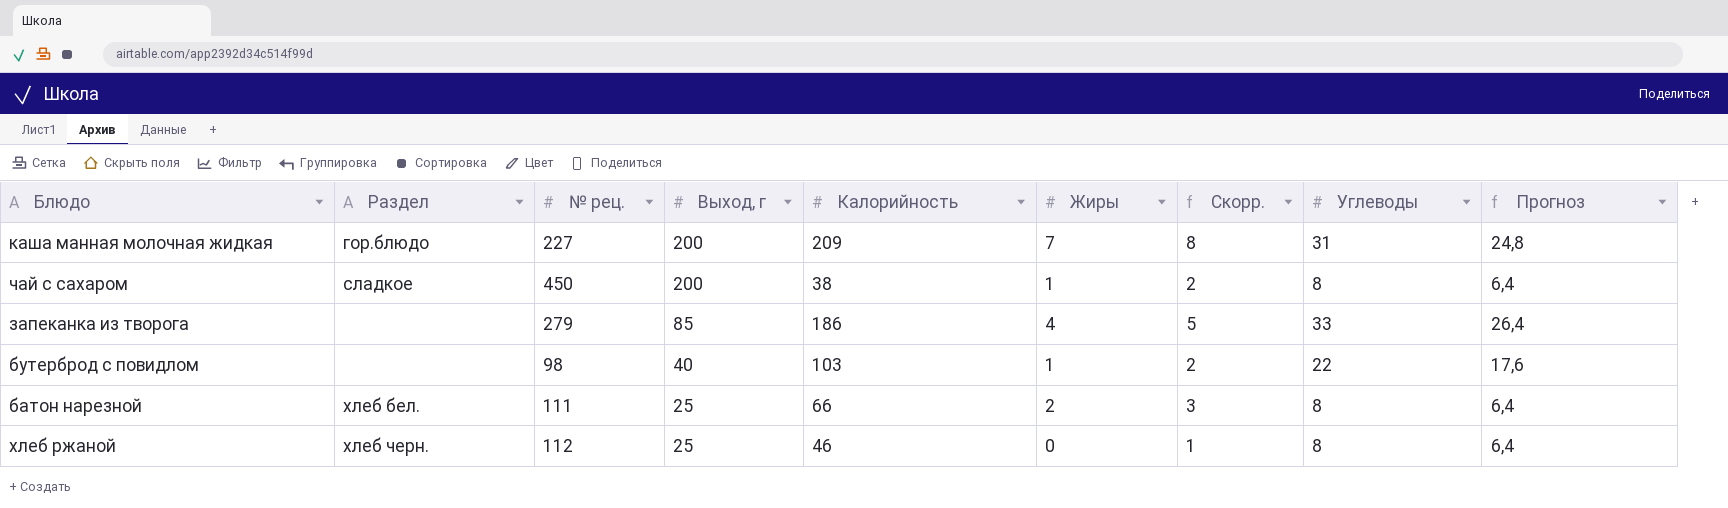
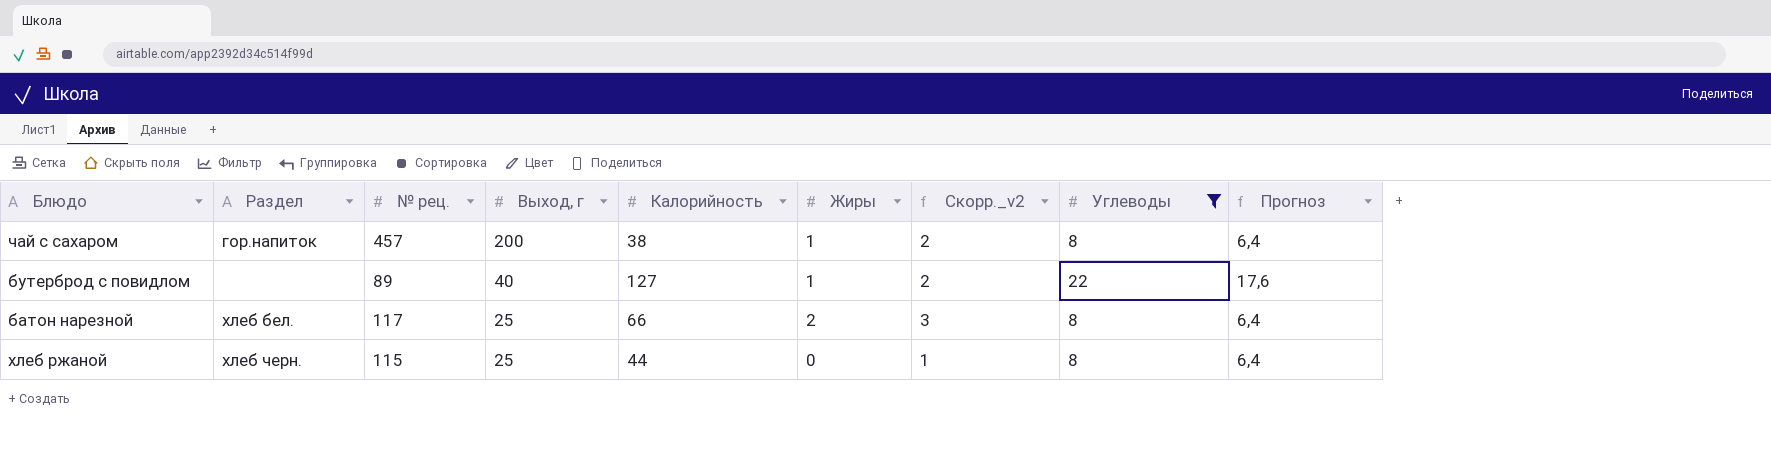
filter: none -> Углеводы <= 22
column name: Скорр. -> Скорр._v2
чай с сахаром | Раздел: сладкое -> гор.напиток
чай с сахаром | № рец.: 450 -> 457
бутерброд с повидлом | № рец.: 98 -> 89
бутерброд с повидлом | Калорийность: 103 -> 127
батон нарезной | № рец.: 111 -> 117
хлеб ржаной | № рец.: 112 -> 115
хлеб ржаной | Калорийность: 46 -> 44

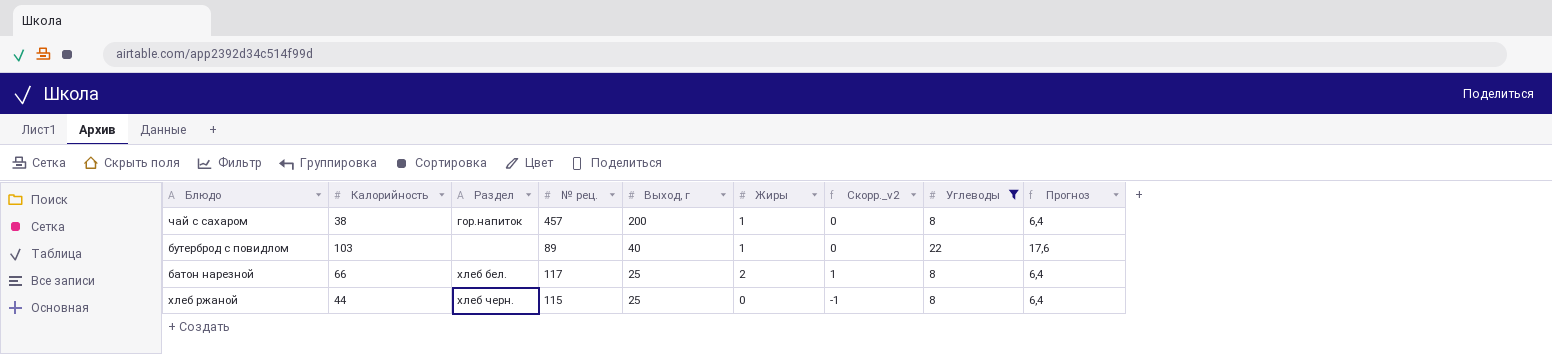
column Калорийность | position: 5 -> 2
column Скорр._v2 | formula: [Жиры] + 1 -> [Жиры] - 1
бутерброд с повидлом | Калорийность: 127 -> 103

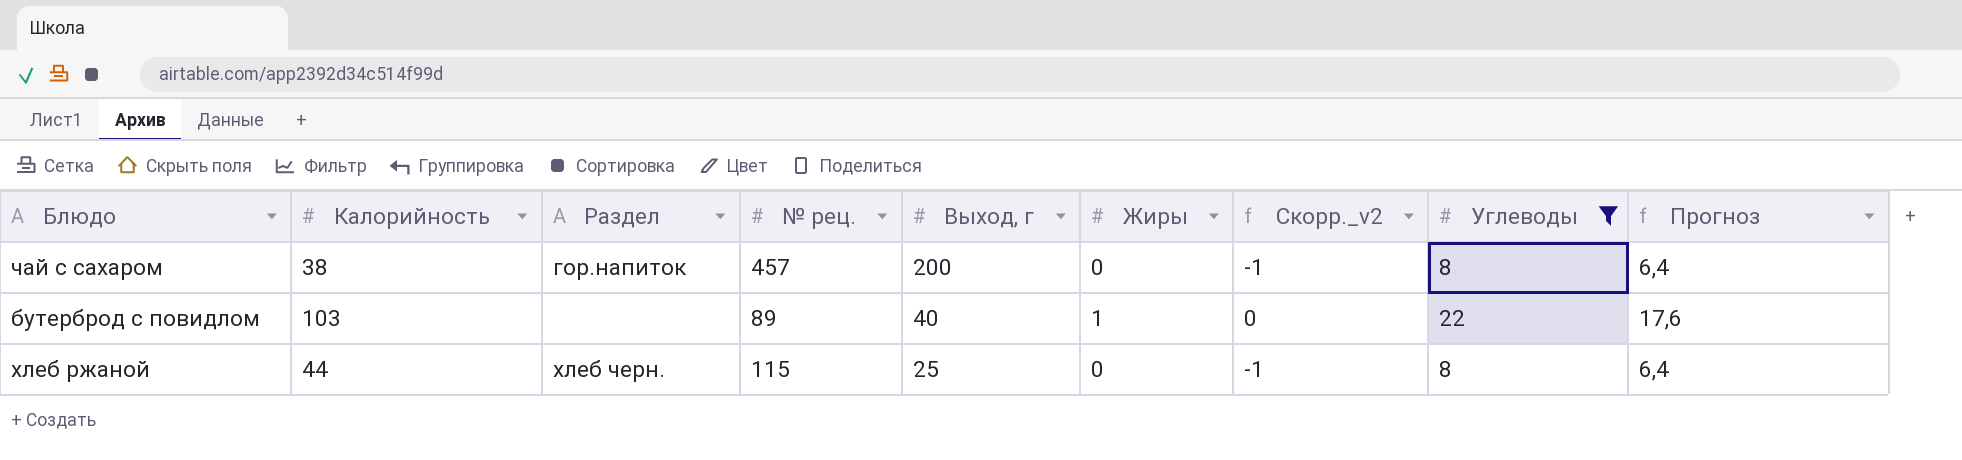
row батон нарезной: 66 | хлеб бел. | 117 | 25 | 2 | 1 | 8 | 6,4 -> none
чай с сахаром | Жиры: 1 -> 0
чай с сахаром | Скорр._v2: 0 -> -1

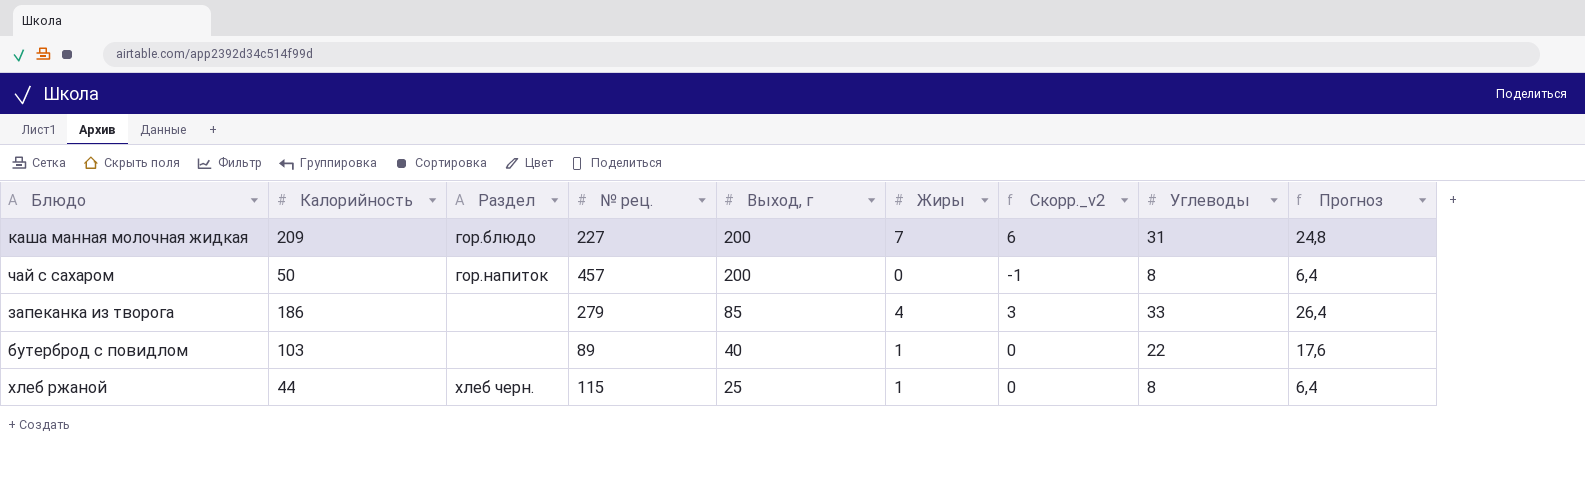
filter: Углеводы <= 22 -> none
чай с сахаром | Калорийность: 38 -> 50
хлеб ржаной | Жиры: 0 -> 1
хлеб ржаной | Скорр._v2: -1 -> 0

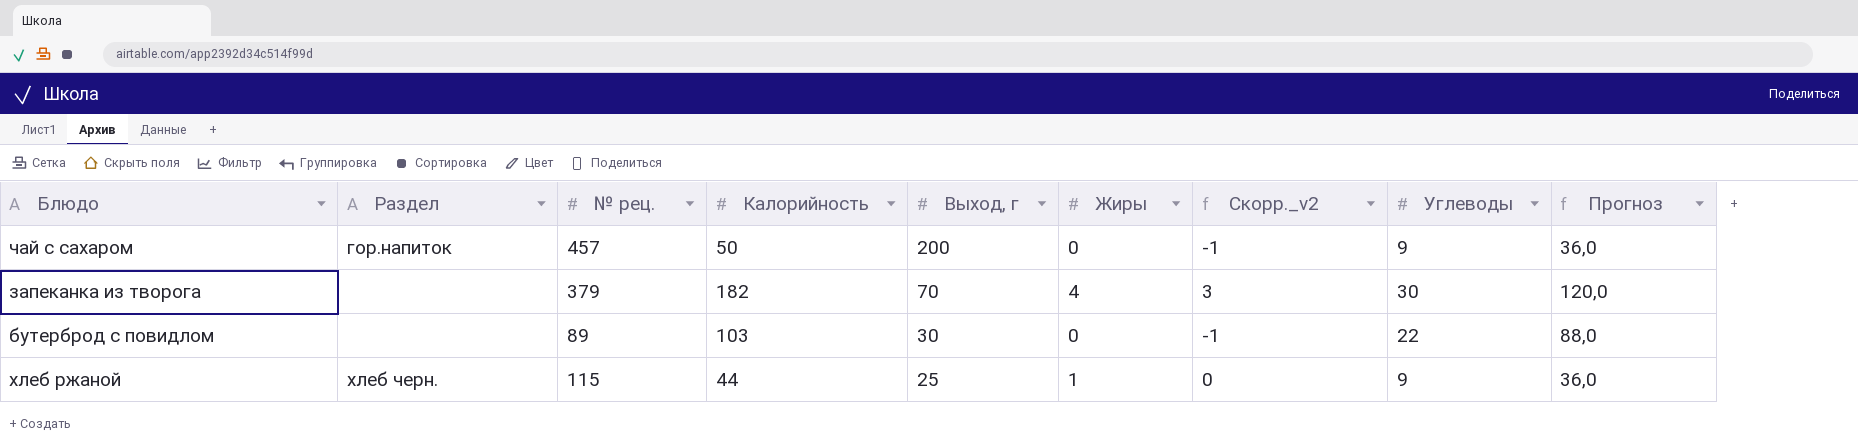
column Калорийность | position: 2 -> 4
column Прогноз | formula: [Углеводы] * 0,8 -> [Углеводы] * 4
row каша манная молочная жидкая: 209 | гор.блюдо | 227 | 200 | 7 | 6 | 31 | 24,8 -> none
чай с сахаром | Углеводы: 8 -> 9
запеканка из творога | № рец.: 279 -> 379
запеканка из творога | Калорийность: 186 -> 182
запеканка из творога | Выход, г: 85 -> 70
запеканка из творога | Углеводы: 33 -> 30
бутерброд с повидлом | Выход, г: 40 -> 30
бутерброд с повидлом | Жиры: 1 -> 0
бутерброд с повидлом | Скорр._v2: 0 -> -1
хлеб ржаной | Углеводы: 8 -> 9

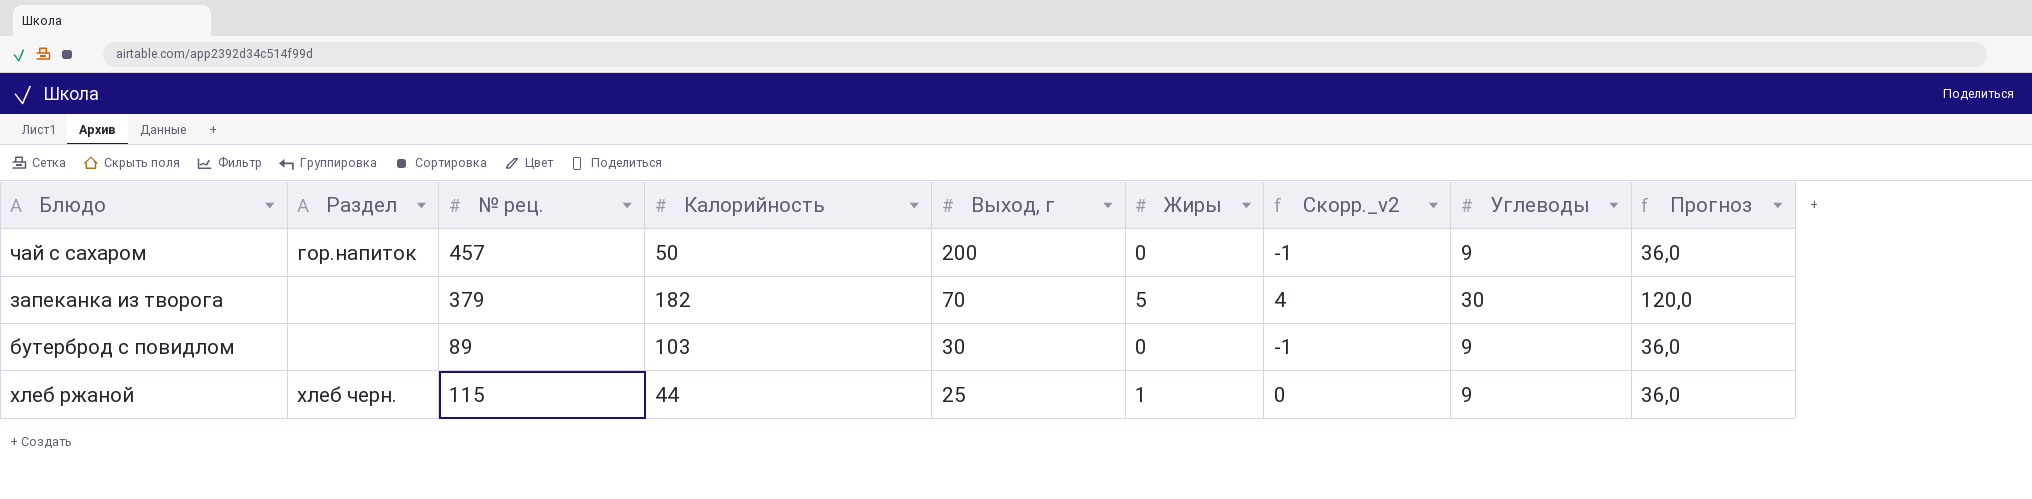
запеканка из творога | Жиры: 4 -> 5
запеканка из творога | Скорр._v2: 3 -> 4
бутерброд с повидлом | Углеводы: 22 -> 9
бутерброд с повидлом | Прогноз: 88,0 -> 36,0

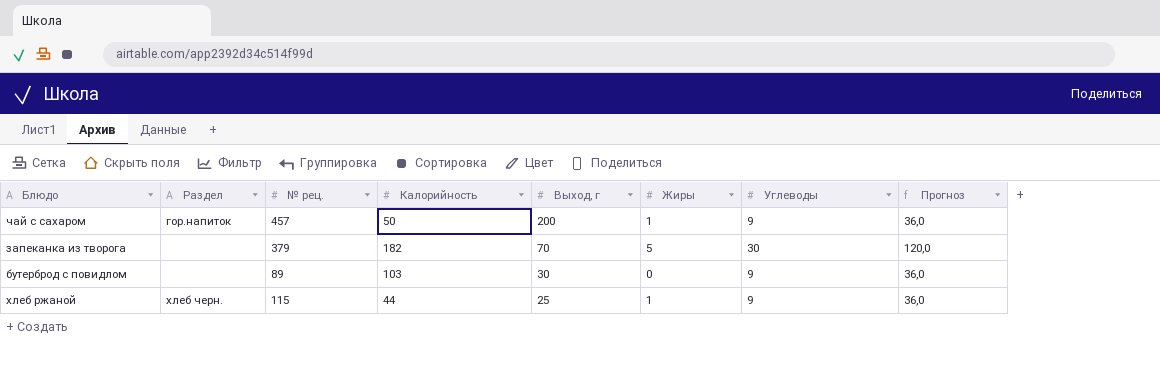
column Скорр._v2 | formula: [Жиры] - 1 -> none
чай с сахаром | Жиры: 0 -> 1

